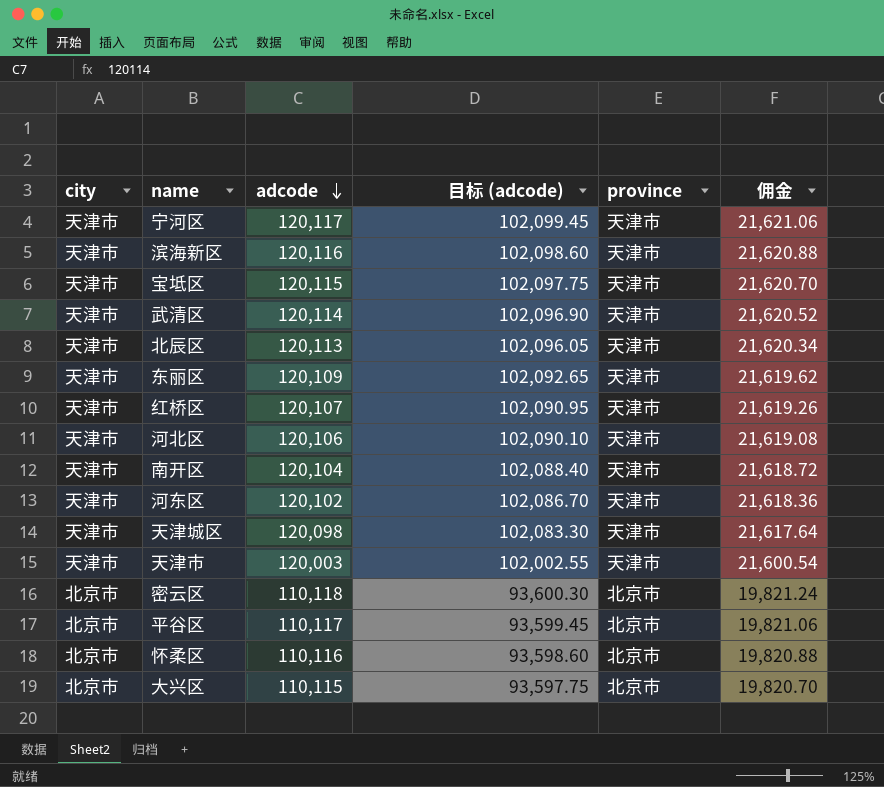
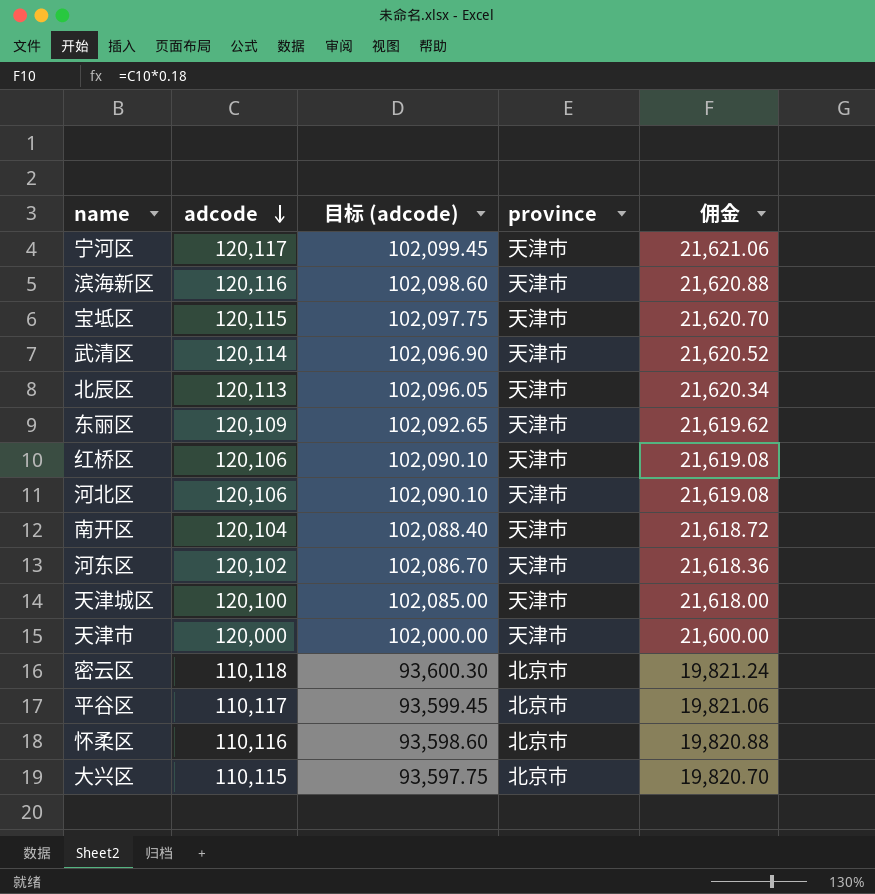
column city | position: 1 -> none
红桥区 | adcode: 120,107 -> 120,106
红桥区 | 目标 (adcode): 102,090.95 -> 102,090.10
红桥区 | 佣金: 21,619.26 -> 21,619.08
天津城区 | adcode: 120,098 -> 120,100
天津城区 | 目标 (adcode): 102,083.30 -> 102,085.00
天津城区 | 佣金: 21,617.64 -> 21,618.00
天津市 | adcode: 120,003 -> 120,000
天津市 | 目标 (adcode): 102,002.55 -> 102,000.00
天津市 | 佣金: 21,600.54 -> 21,600.00

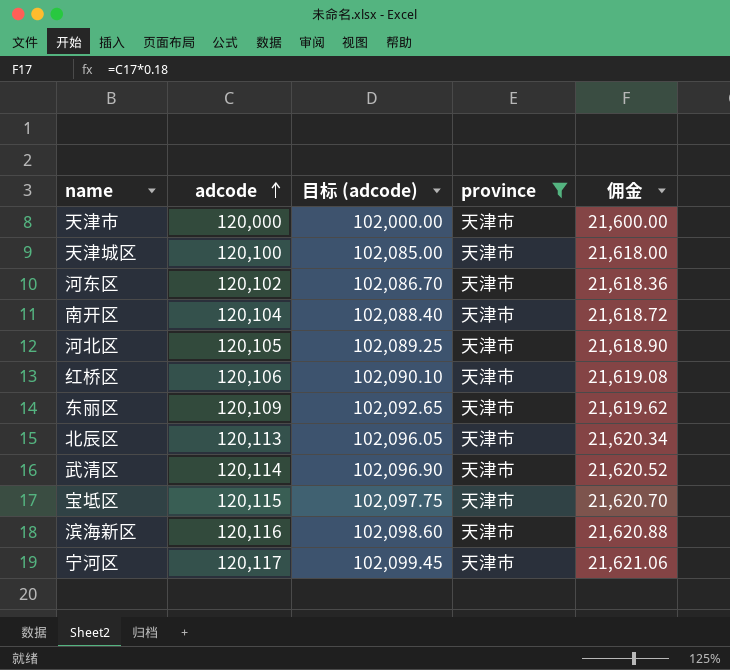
filter: none -> province = 天津市
row order: adcode descending -> adcode ascending
河北区 | adcode: 120,106 -> 120,105
河北区 | 目标 (adcode): 102,090.10 -> 102,089.25
河北区 | 佣金: 21,619.08 -> 21,618.90

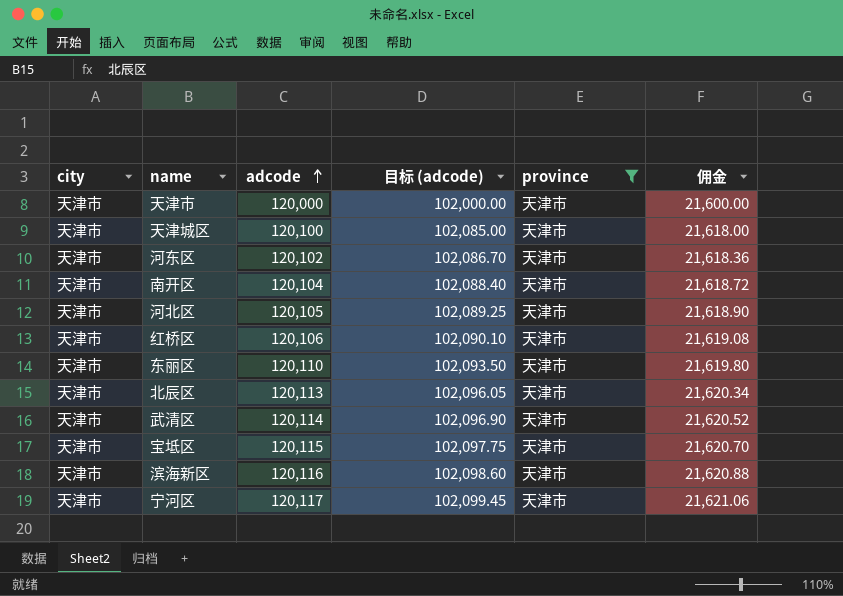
column city | position: none -> 1
东丽区 | adcode: 120,109 -> 120,110
东丽区 | 目标 (adcode): 102,092.65 -> 102,093.50
东丽区 | 佣金: 21,619.62 -> 21,619.80

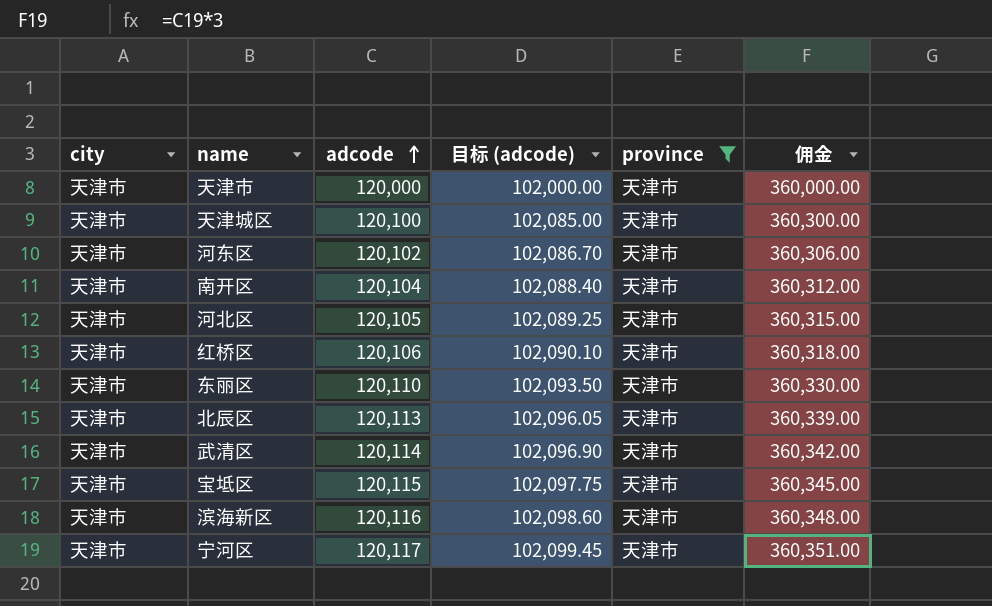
column 佣金 | formula: [adcode] * 0.18 -> [adcode] * 3

